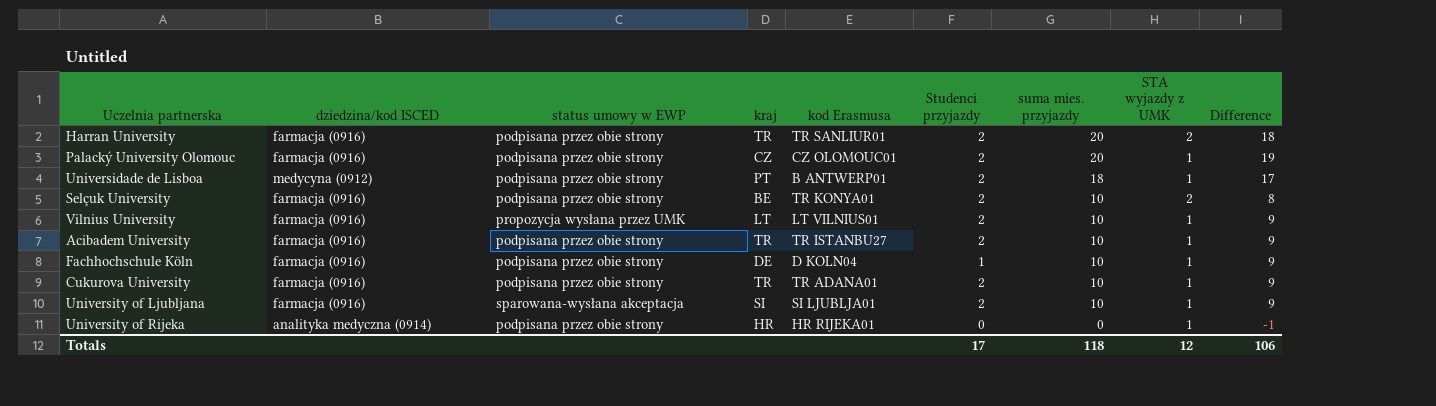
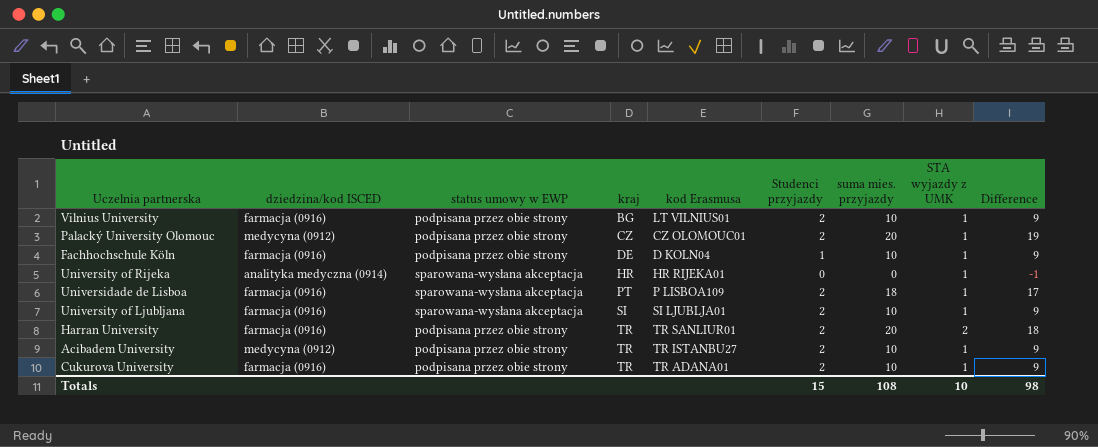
row order: suma mies. przyjazdy descending -> kraj ascending
row Selçuk University: farmacja (0916) | podpisana przez obie strony | BE | TR KONYA01 | 2 | 10 | 2 | 8 -> none
Vilnius University | status umowy w EWP: propozycja wysłana przez UMK -> podpisana przez obie strony
Vilnius University | kraj: LT -> BG
Palacký University Olomouc | dziedzina/kod ISCED: farmacja (0916) -> medycyna (0912)
University of Rijeka | status umowy w EWP: podpisana przez obie strony -> sparowana-wysłana akceptacja
Universidade de Lisboa | dziedzina/kod ISCED: medycyna (0912) -> farmacja (0916)
Universidade de Lisboa | status umowy w EWP: podpisana przez obie strony -> sparowana-wysłana akceptacja
Universidade de Lisboa | kod Erasmusa: B ANTWERP01 -> P LISBOA109
Acibadem University | dziedzina/kod ISCED: farmacja (0916) -> medycyna (0912)
Totals | Studenci przyjazdy: 17 -> 15
Totals | suma mies. przyjazdy: 118 -> 108
Totals | STA wyjazdy z UMK: 12 -> 10
Totals | Difference: 106 -> 98

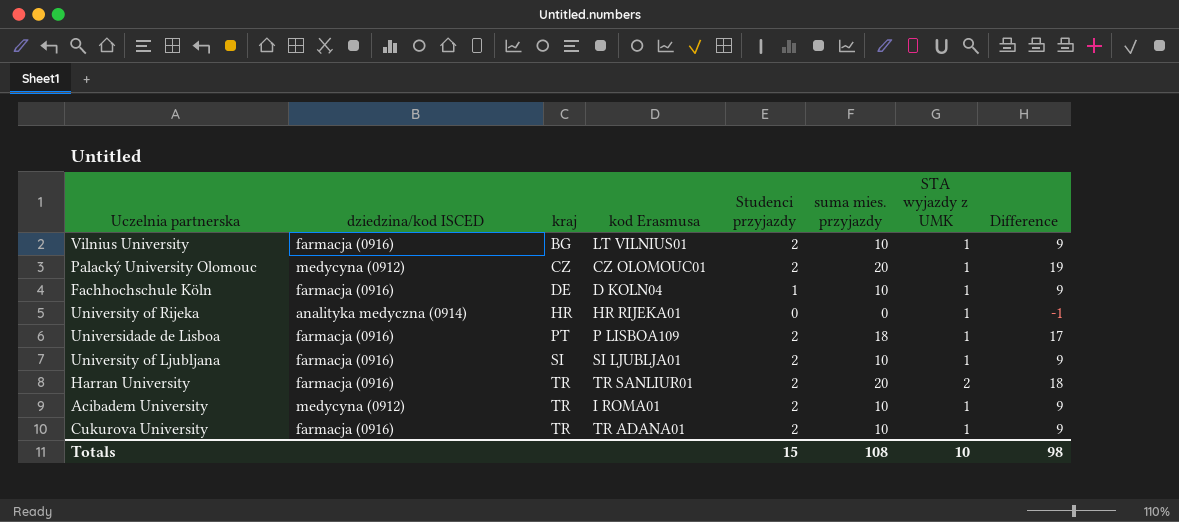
column status umowy w EWP | position: 3 -> none
Acibadem University | kod Erasmusa: TR ISTANBU27 -> I ROMA01

